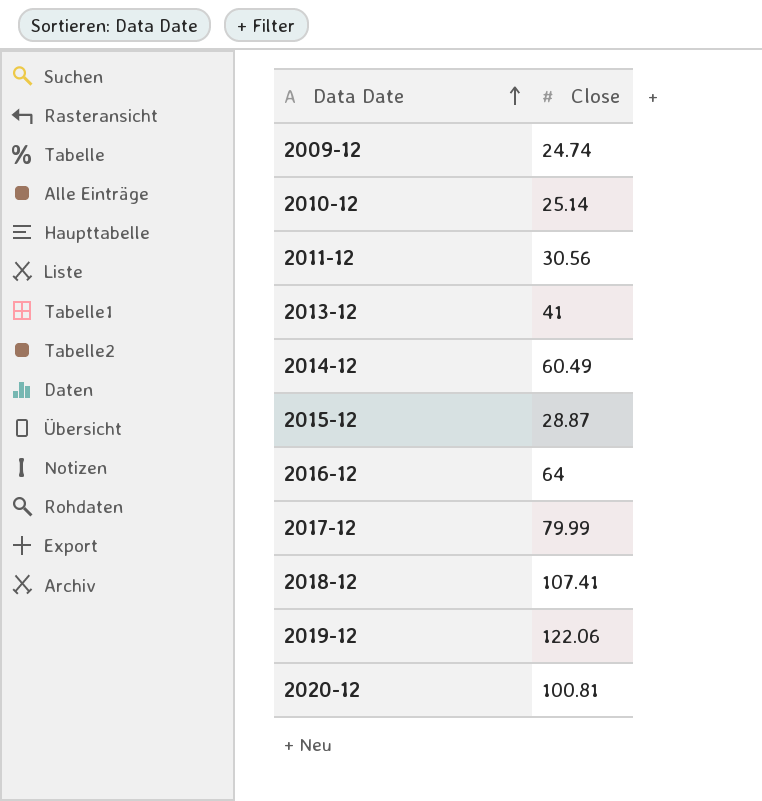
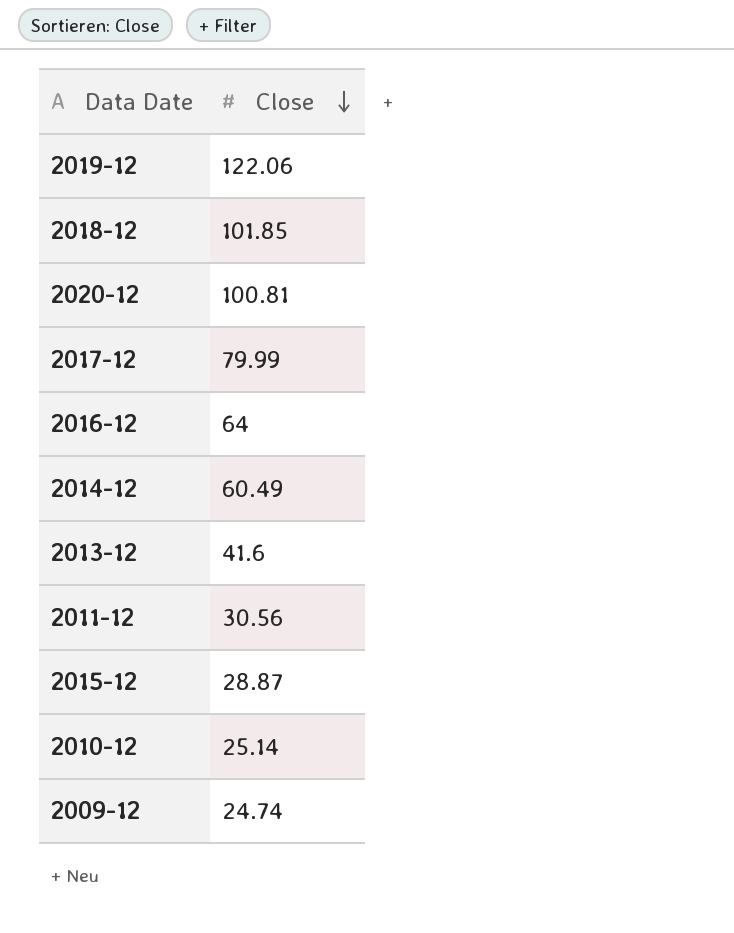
row order: Data Date ascending -> Close descending
2018-12 | Close: 107.41 -> 101.85
2013-12 | Close: 41 -> 41.6

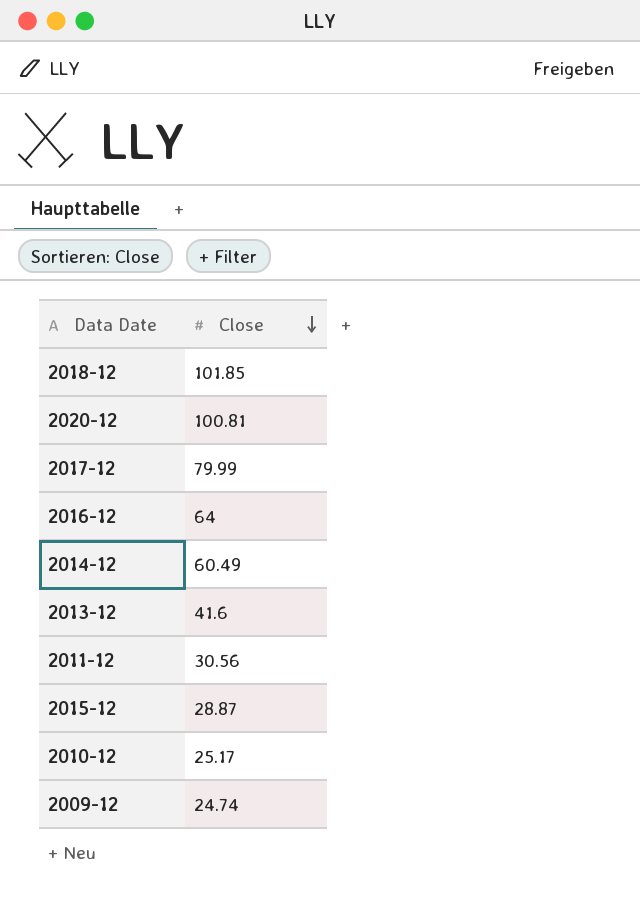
row 2019-12: 122.06 -> none
2010-12 | Close: 25.14 -> 25.17

